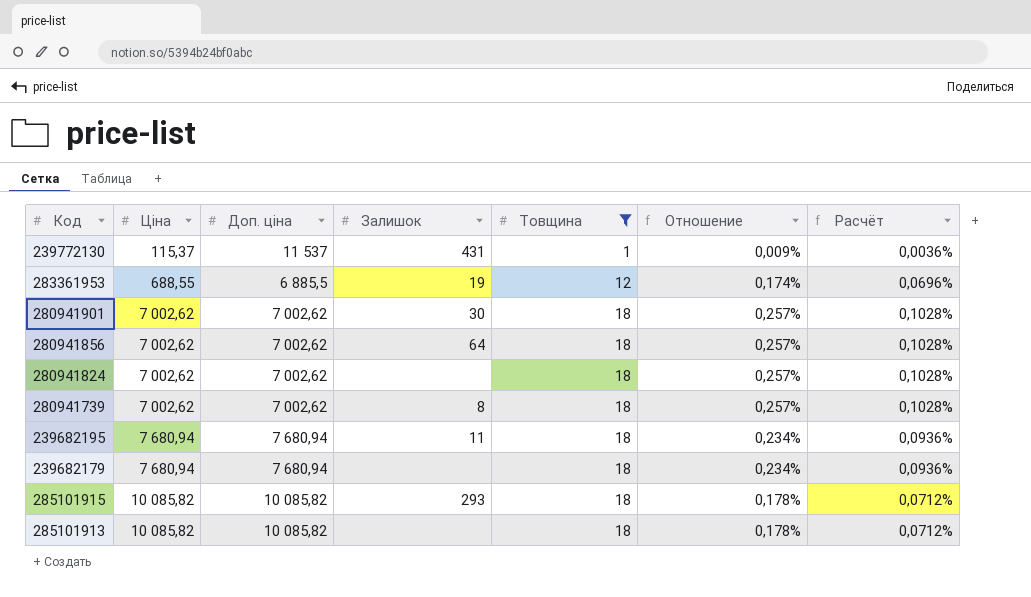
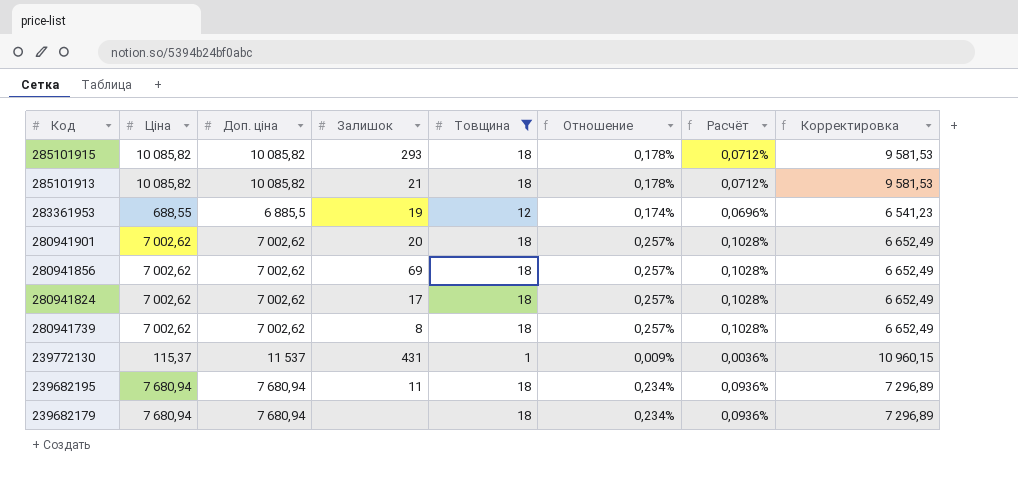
row order: Ціна ascending -> Код descending
column Корректировка | formula: none -> [Доп. ціна] * 0,95
285101913 | Залишок: none -> 21
280941901 | Залишок: 30 -> 20
280941856 | Залишок: 64 -> 69
280941824 | Залишок: none -> 17

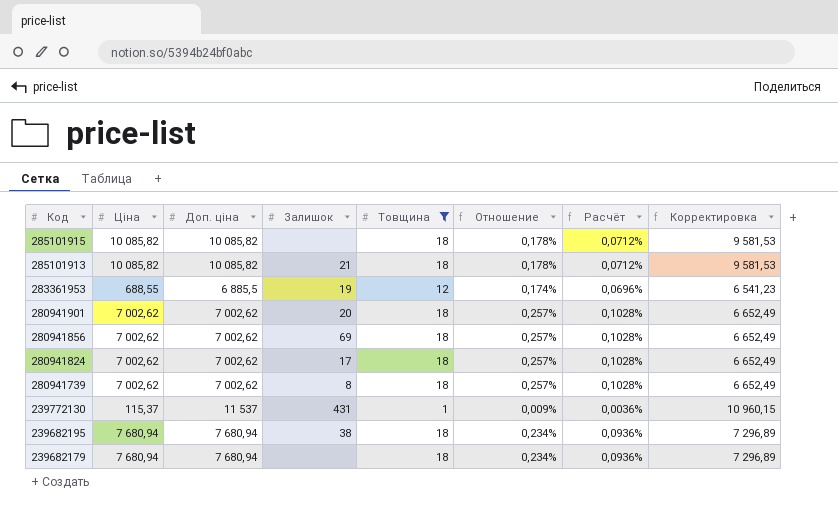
285101915 | Залишок: 293 -> none
239682195 | Залишок: 11 -> 38

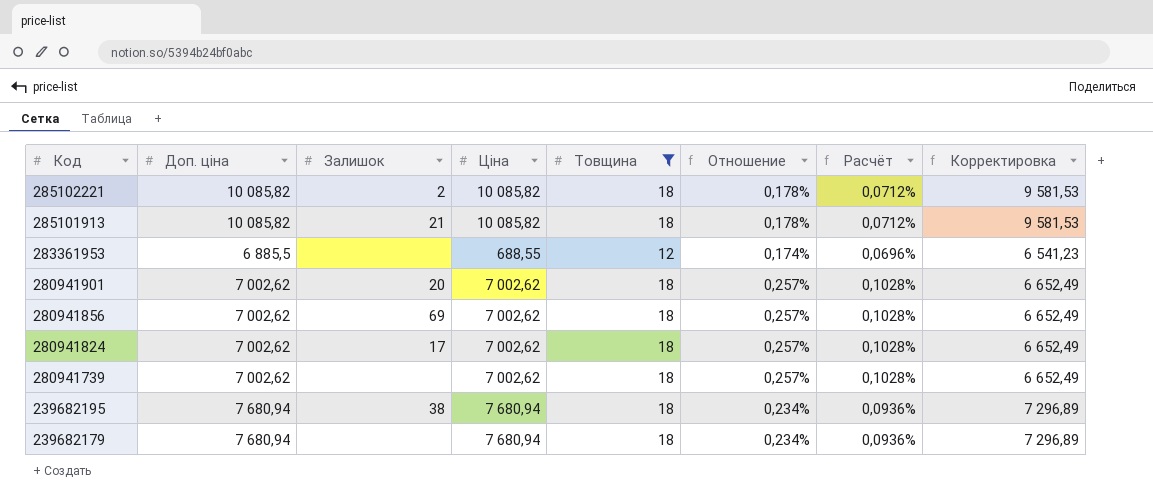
column Ціна | position: 2 -> 4
row 285101915: 10 085,82 | 10 085,82 | none | 18 | 0,178% | 0,0712% | 9 581,53 -> none
row 239772130: 115,37 | 11 537 | 431 | 1 | 0,009% | 0,0036% | 10 960,15 -> none
row 285102221: none -> 10 085,82 | 2 | 10 085,82 | 18 | 0,178% | 0,0712% | 9 581,53
283361953 | Залишок: 19 -> none
280941739 | Залишок: 8 -> none

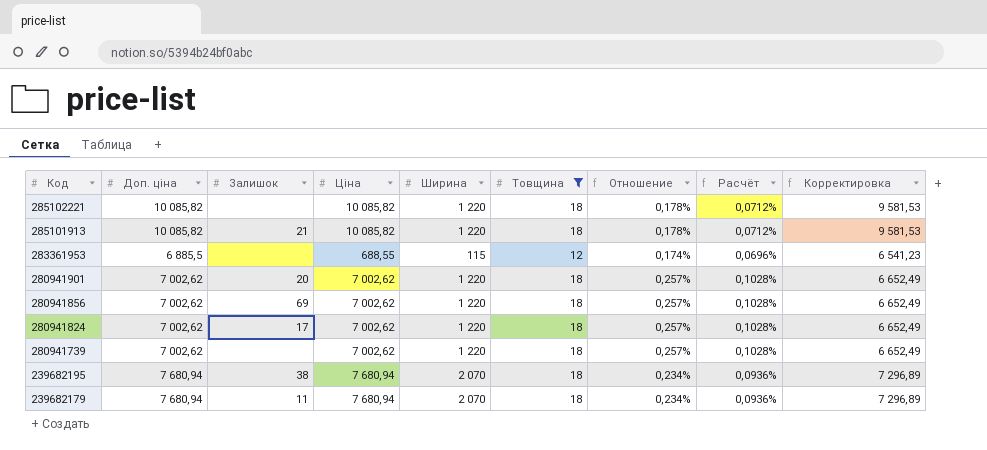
column Ширина | position: none -> 5
285102221 | Залишок: 2 -> none
239682179 | Залишок: none -> 11

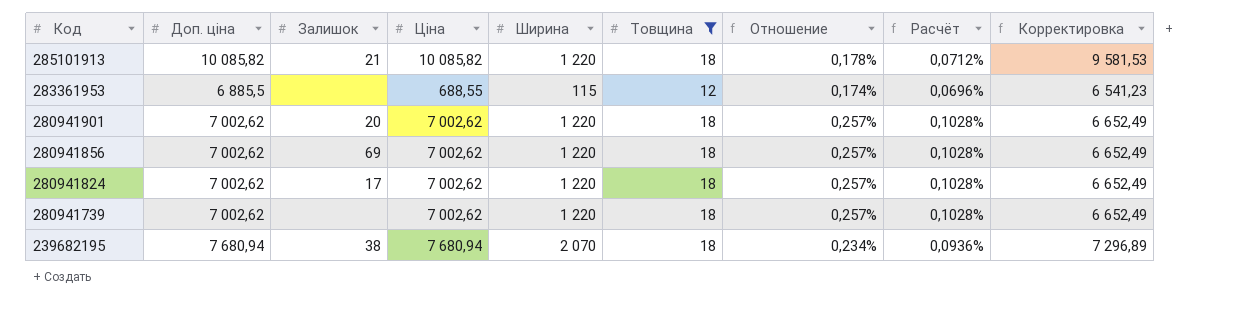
row 285102221: 10 085,82 | none | 10 085,82 | 1 220 | 18 | 0,178% | 0,0712% | 9 581,53 -> none
row 239682179: 7 680,94 | 11 | 7 680,94 | 2 070 | 18 | 0,234% | 0,0936% | 7 296,89 -> none

